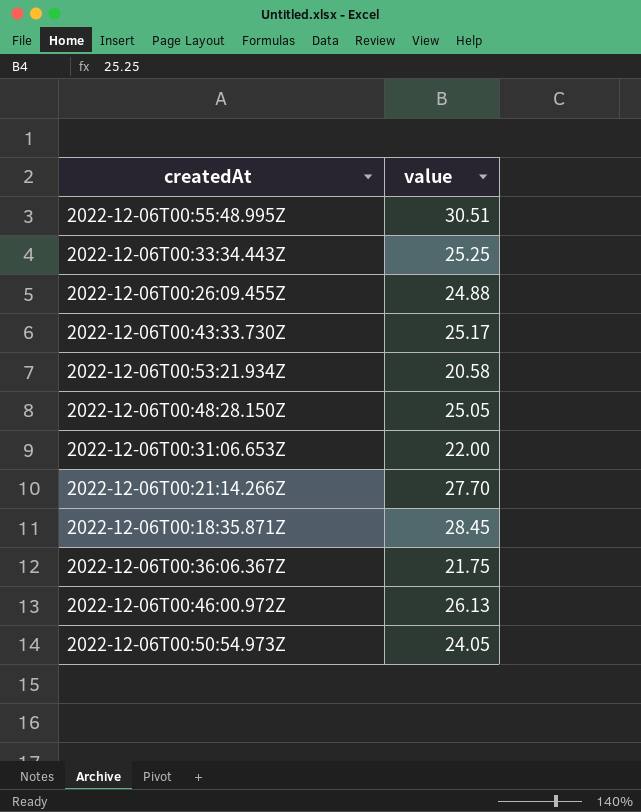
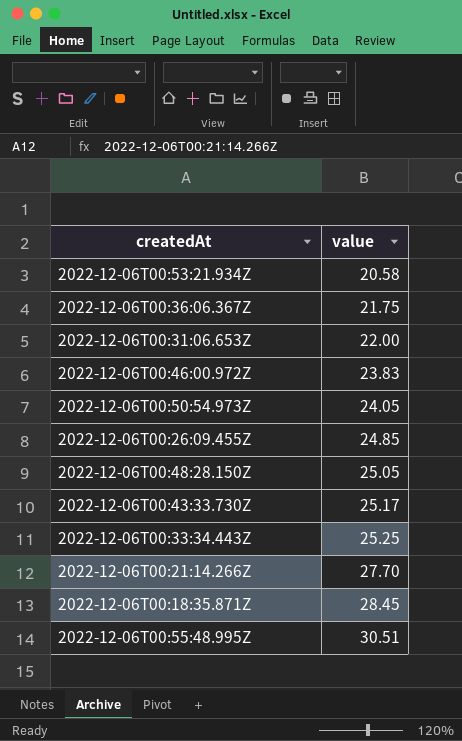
row order: none -> value ascending
2022-12-06T00:46:00.972Z | value: 26.13 -> 23.83
2022-12-06T00:26:09.455Z | value: 24.88 -> 24.85

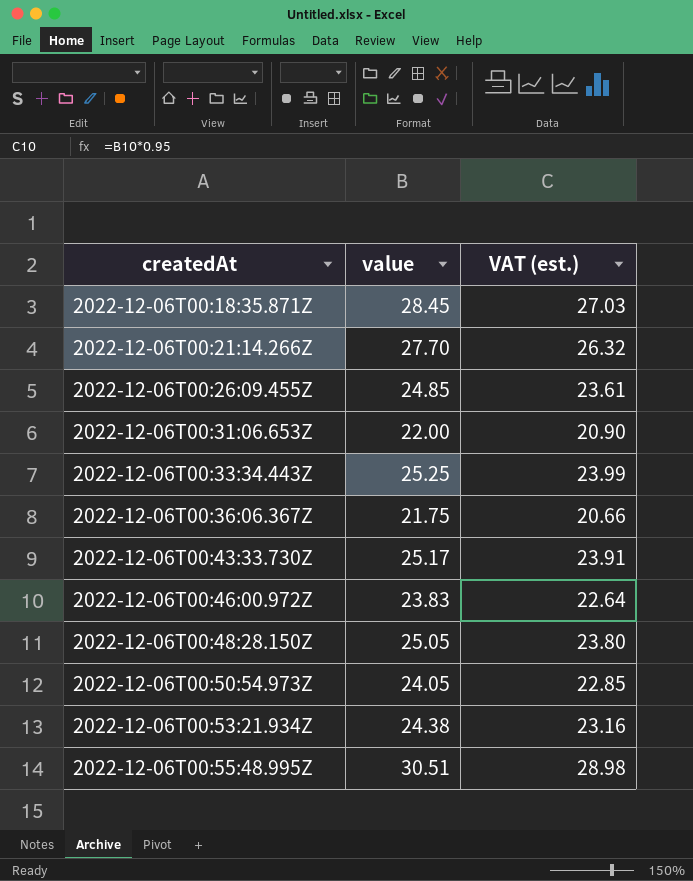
row order: value ascending -> createdAt ascending
column VAT (est.) | formula: none -> [value] * 0.95
2022-12-06T00:53:21.934Z | value: 20.58 -> 24.38

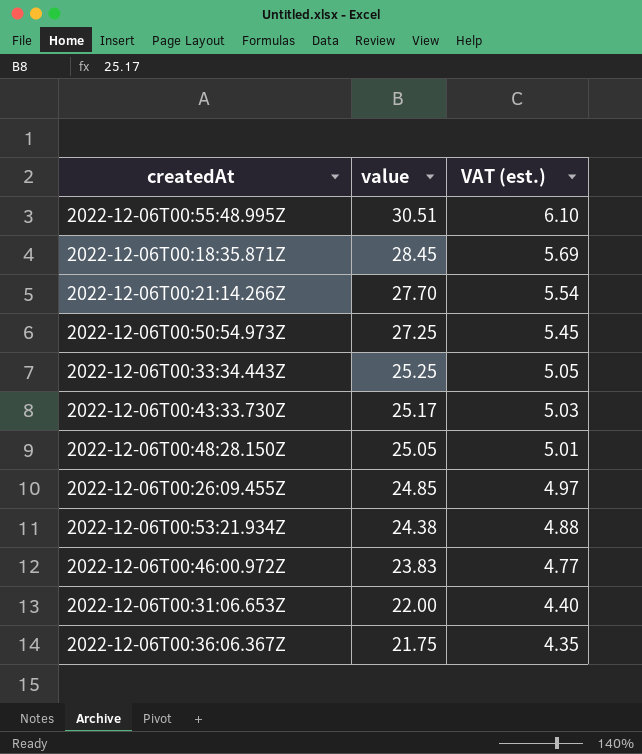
row order: createdAt ascending -> value descending
column VAT (est.) | formula: [value] * 0.95 -> [value] * 0.2
2022-12-06T00:50:54.973Z | value: 24.05 -> 27.25

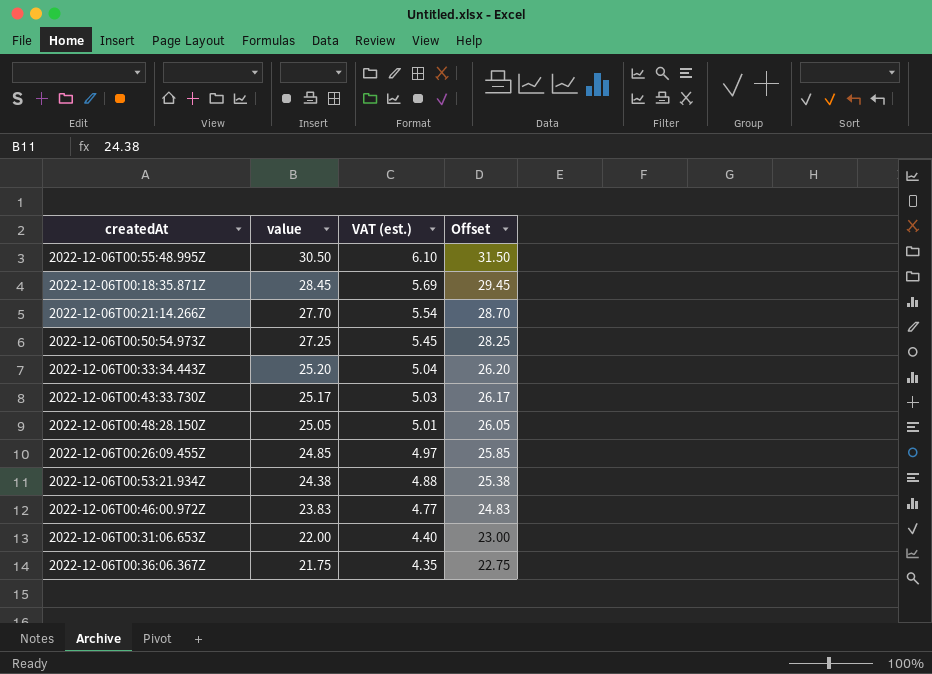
column Offset | formula: none -> [value] + 1
2022-12-06T00:55:48.995Z | value: 30.51 -> 30.50
2022-12-06T00:33:34.443Z | value: 25.25 -> 25.20
2022-12-06T00:33:34.443Z | VAT (est.): 5.05 -> 5.04

